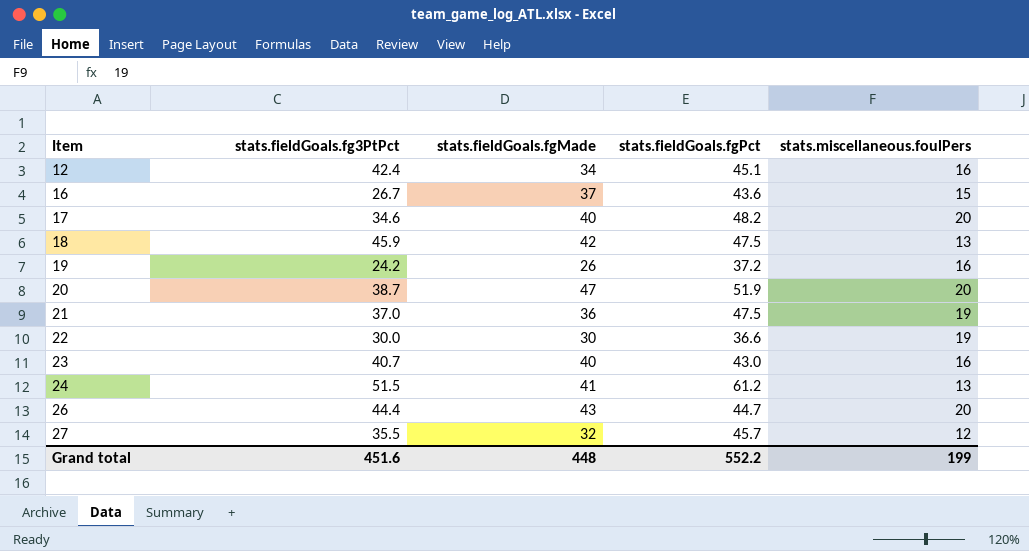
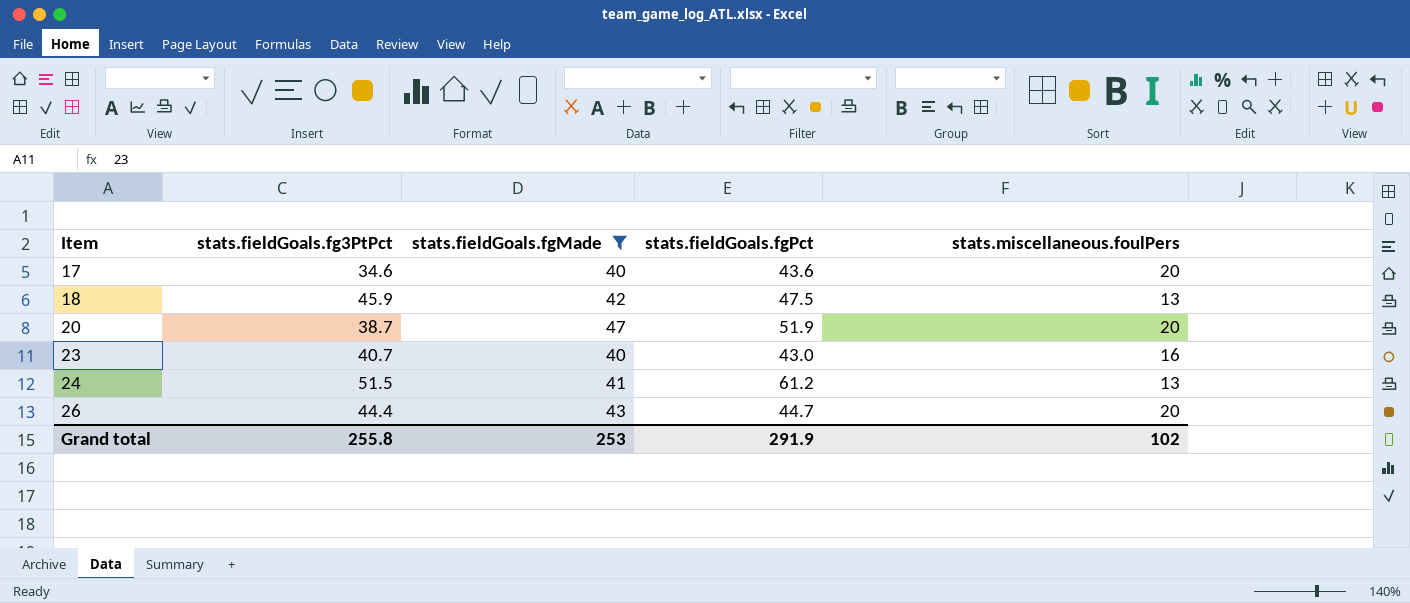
filter: none -> stats.fieldGoals.fgMade >= 40
17 | stats.fieldGoals.fgPct: 48.2 -> 43.6
Grand total | stats.fieldGoals.fg3PtPct: 451.6 -> 255.8
Grand total | stats.fieldGoals.fgMade: 448 -> 253
Grand total | stats.fieldGoals.fgPct: 552.2 -> 291.9
Grand total | stats.miscellaneous.foulPers: 199 -> 102

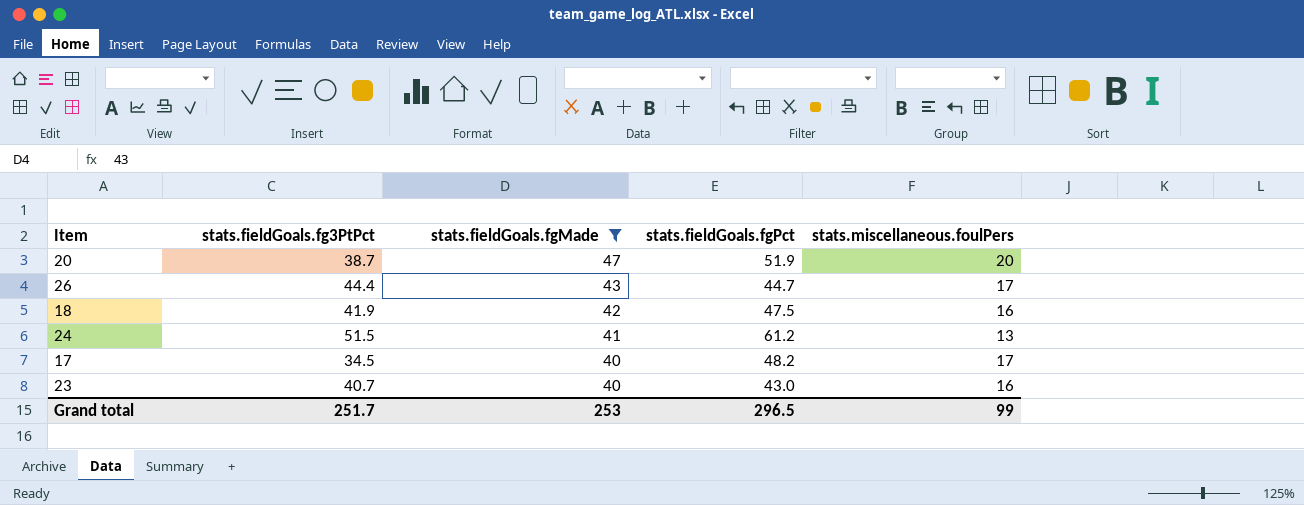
row order: Item ascending -> stats.fieldGoals.fgMade descending
26 | stats.miscellaneous.foulPers: 20 -> 17
18 | stats.fieldGoals.fg3PtPct: 45.9 -> 41.9
18 | stats.miscellaneous.foulPers: 13 -> 16
17 | stats.fieldGoals.fg3PtPct: 34.6 -> 34.5
17 | stats.fieldGoals.fgPct: 43.6 -> 48.2
17 | stats.miscellaneous.foulPers: 20 -> 17
Grand total | stats.fieldGoals.fg3PtPct: 255.8 -> 251.7
Grand total | stats.fieldGoals.fgPct: 291.9 -> 296.5
Grand total | stats.miscellaneous.foulPers: 102 -> 99

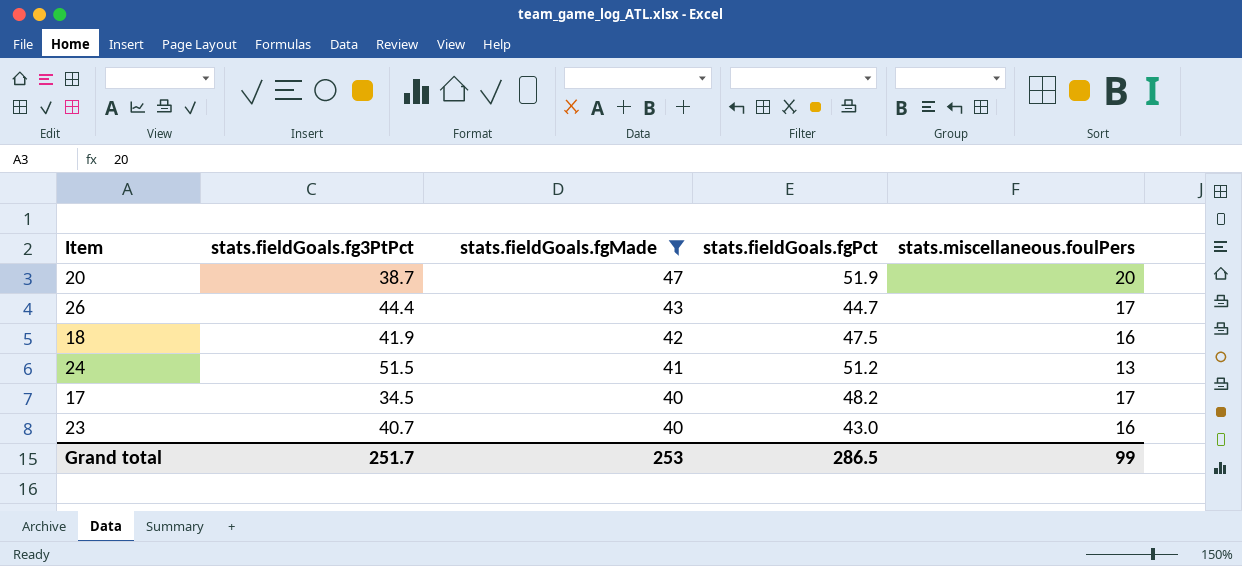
24 | stats.fieldGoals.fgPct: 61.2 -> 51.2
Grand total | stats.fieldGoals.fgPct: 296.5 -> 286.5

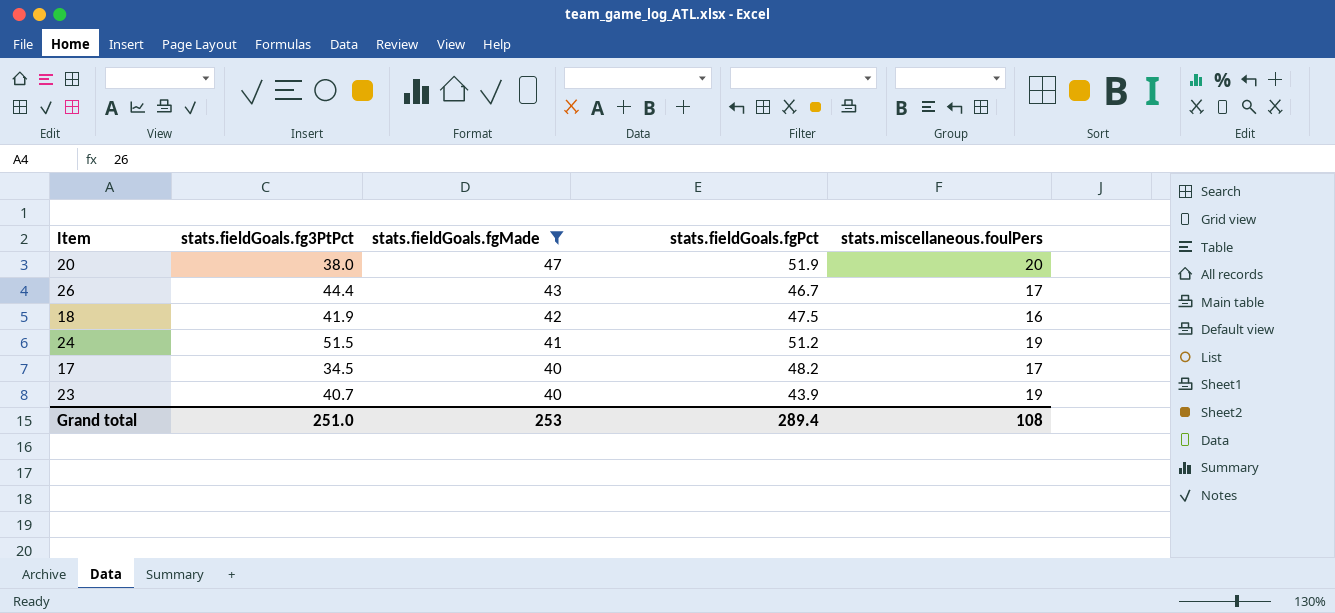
20 | stats.fieldGoals.fg3PtPct: 38.7 -> 38.0
26 | stats.fieldGoals.fgPct: 44.7 -> 46.7
24 | stats.miscellaneous.foulPers: 13 -> 19
23 | stats.fieldGoals.fgPct: 43.0 -> 43.9
23 | stats.miscellaneous.foulPers: 16 -> 19
Grand total | stats.fieldGoals.fg3PtPct: 251.7 -> 251.0
Grand total | stats.fieldGoals.fgPct: 286.5 -> 289.4
Grand total | stats.miscellaneous.foulPers: 99 -> 108

